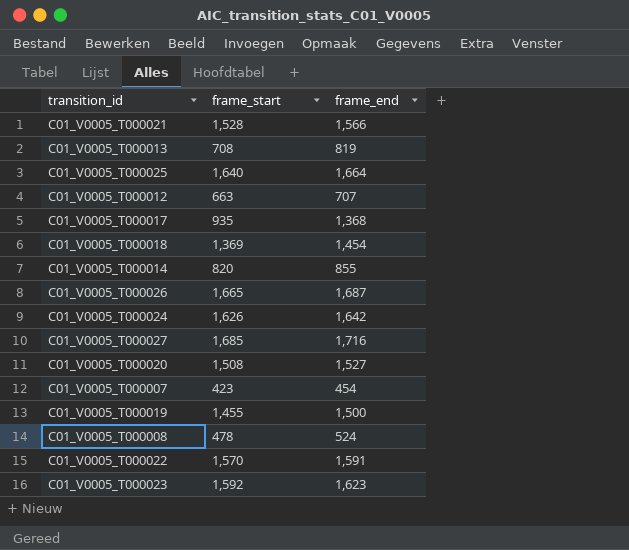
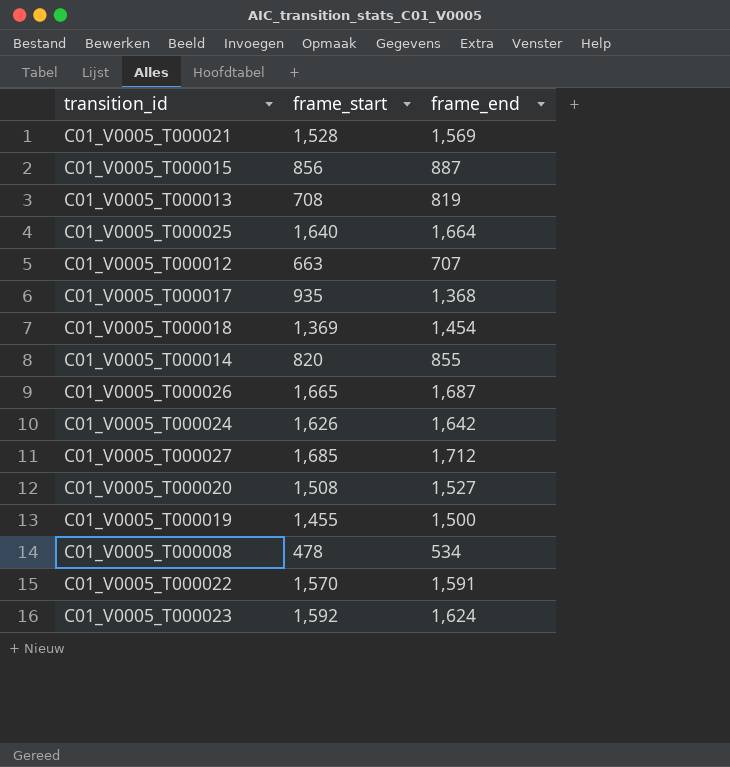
row C01_V0005_T000007: 423 | 454 -> none
C01_V0005_T000021 | frame_end: 1,566 -> 1,569
row C01_V0005_T000015: none -> 856 | 887
C01_V0005_T000027 | frame_end: 1,716 -> 1,712
C01_V0005_T000008 | frame_end: 524 -> 534
C01_V0005_T000023 | frame_end: 1,623 -> 1,624

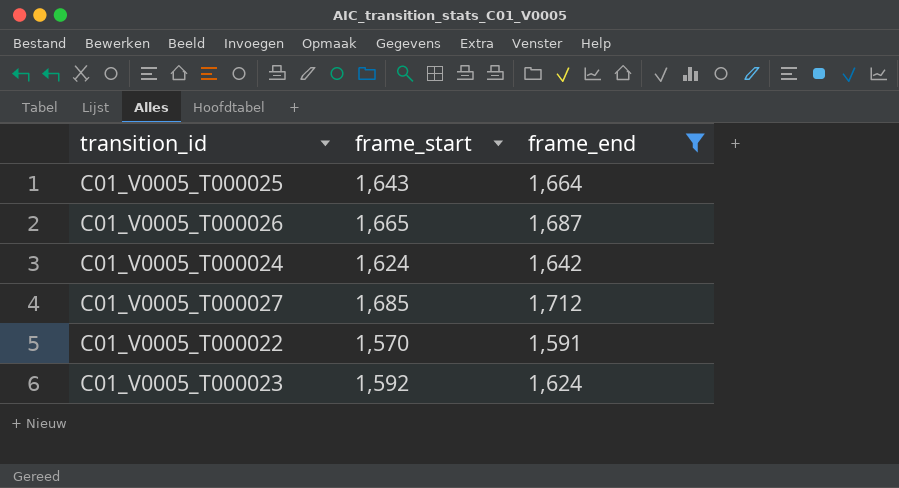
filter: none -> frame_end >= 1,591
C01_V0005_T000025 | frame_start: 1,640 -> 1,643
C01_V0005_T000024 | frame_start: 1,626 -> 1,624

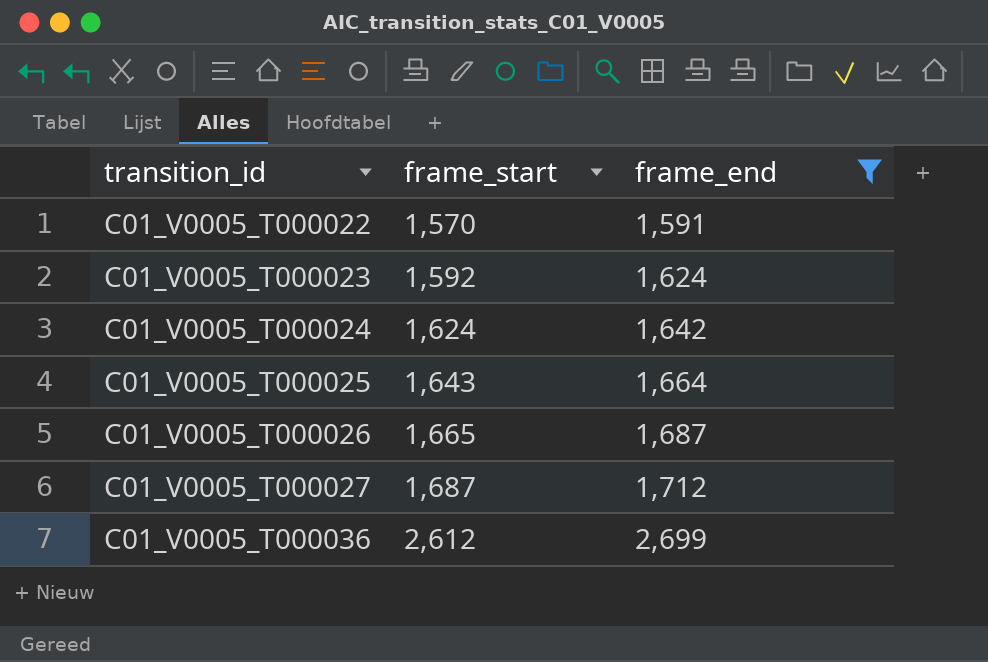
row order: none -> transition_id ascending
C01_V0005_T000027 | frame_start: 1,685 -> 1,687
row C01_V0005_T000036: none -> 2,612 | 2,699

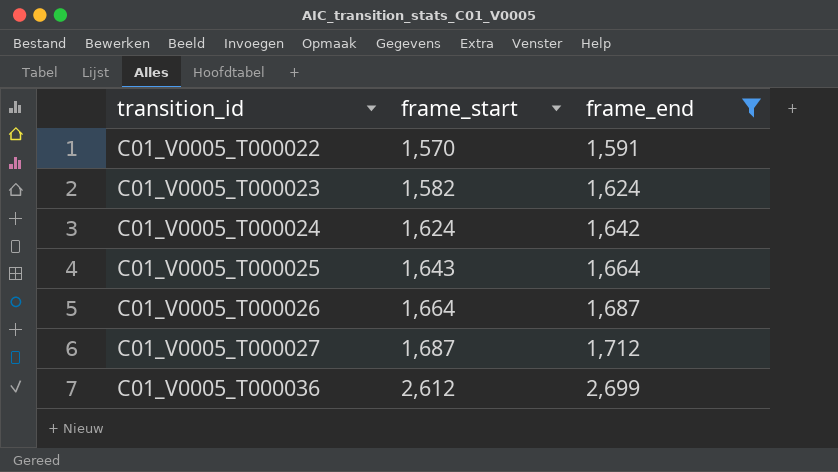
C01_V0005_T000023 | frame_start: 1,592 -> 1,582
C01_V0005_T000026 | frame_start: 1,665 -> 1,664

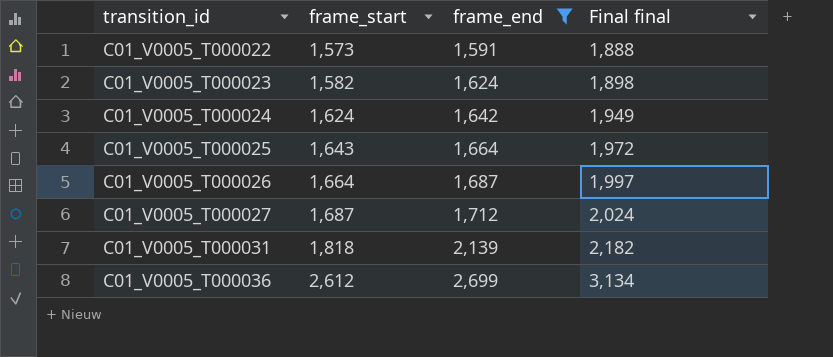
column Final final | formula: none -> [frame_start] * 1.2
C01_V0005_T000022 | frame_start: 1,570 -> 1,573
row C01_V0005_T000031: none -> 1,818 | 2,139 | 2,182

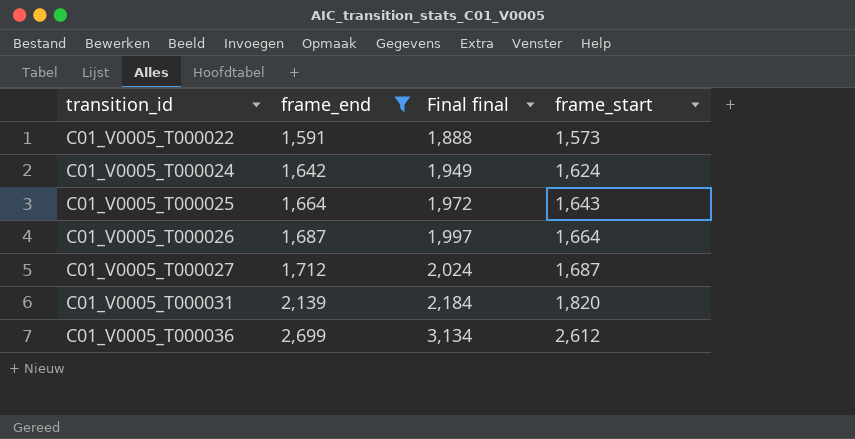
column frame_start | position: 2 -> 4
row C01_V0005_T000023: 1,582 | 1,624 | 1,898 -> none
C01_V0005_T000031 | Final final: 2,182 -> 2,184
C01_V0005_T000031 | frame_start: 1,818 -> 1,820

